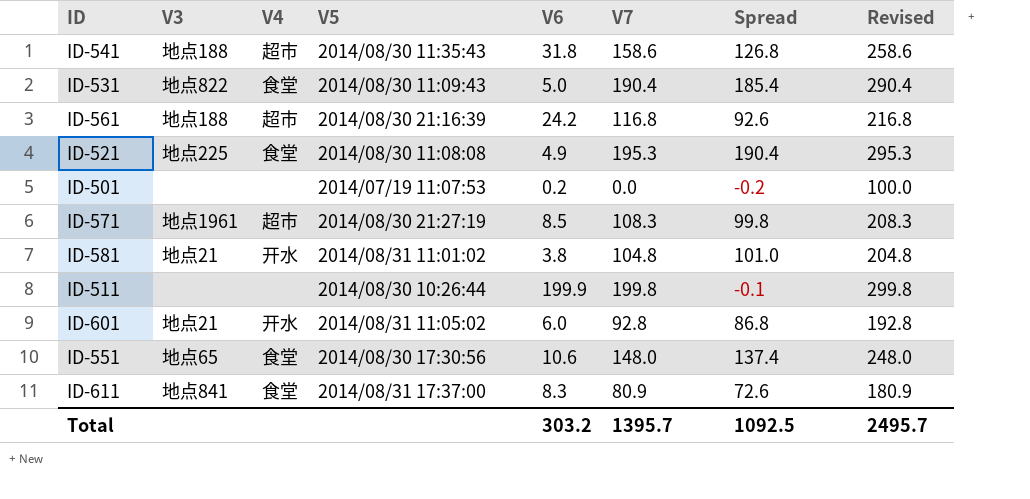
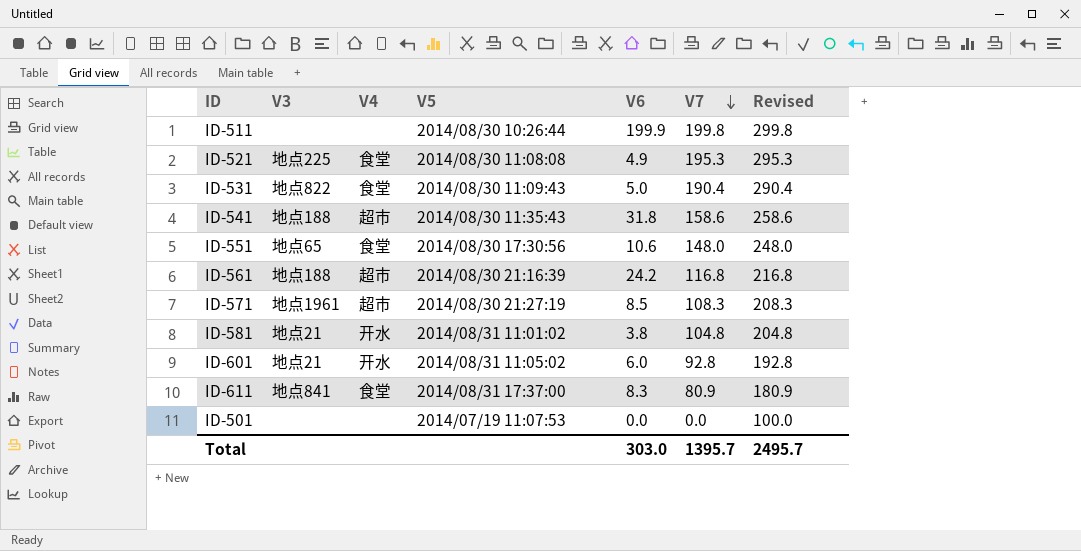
row order: none -> V7 descending
column Spread | formula: [V7] - [V6] -> none
ID-501 | V6: 0.2 -> 0.0
Total | V6: 303.2 -> 303.0

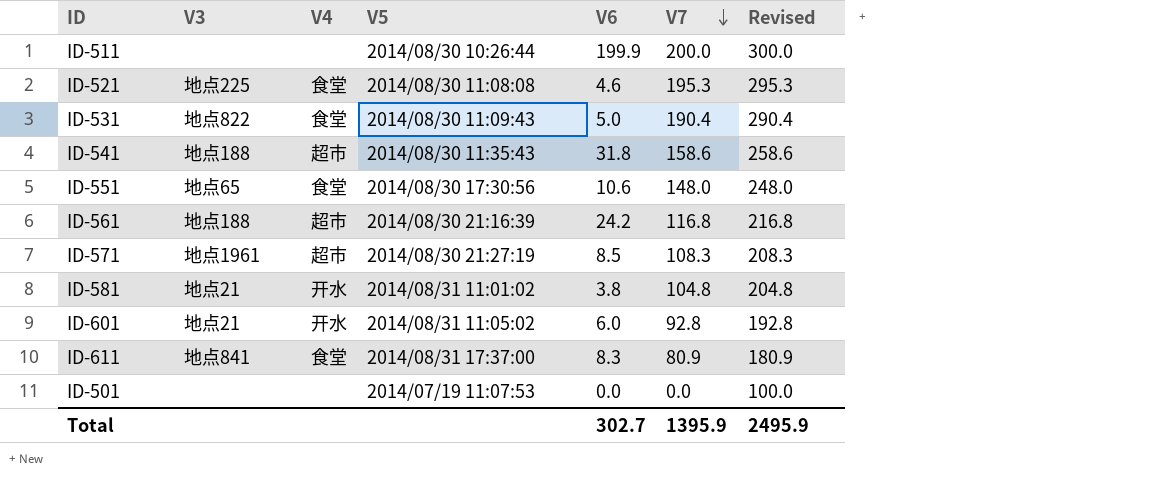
ID-511 | V7: 199.8 -> 200.0
ID-511 | Revised: 299.8 -> 300.0
ID-521 | V6: 4.9 -> 4.6
Total | V6: 303.0 -> 302.7
Total | V7: 1395.7 -> 1395.9
Total | Revised: 2495.7 -> 2495.9

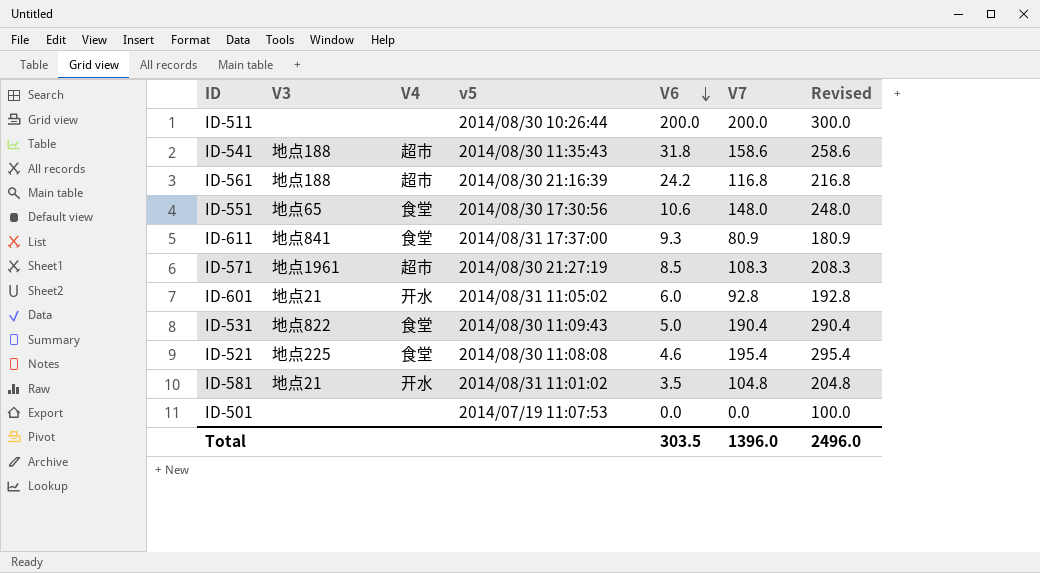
row order: V7 descending -> V6 descending
column name: V5 -> v5
ID-511 | V6: 199.9 -> 200.0
ID-611 | V6: 8.3 -> 9.3
ID-521 | V7: 195.3 -> 195.4
ID-521 | Revised: 295.3 -> 295.4
ID-581 | V6: 3.8 -> 3.5
Total | V6: 302.7 -> 303.5
Total | V7: 1395.9 -> 1396.0
Total | Revised: 2495.9 -> 2496.0

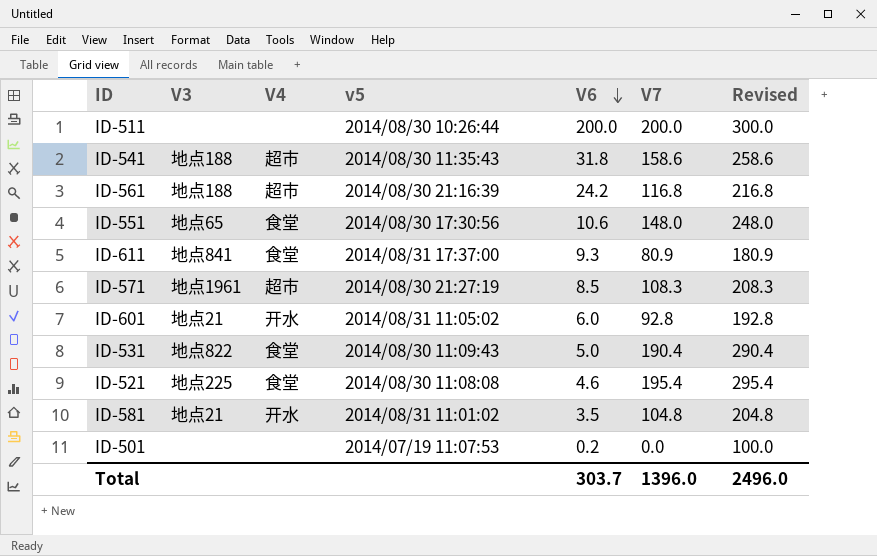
ID-501 | V6: 0.0 -> 0.2
Total | V6: 303.5 -> 303.7

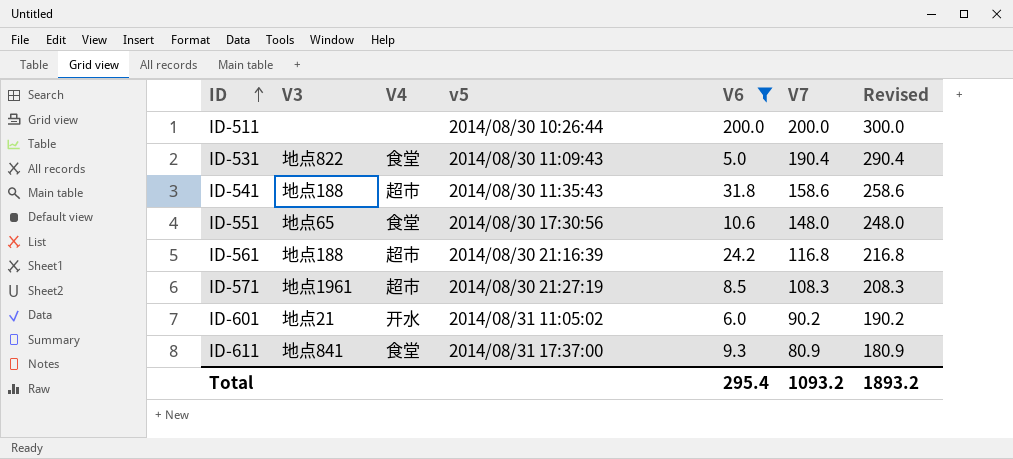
filter: none -> V6 >= 5.0
row order: V6 descending -> ID ascending
ID-601 | V7: 92.8 -> 90.2
ID-601 | Revised: 192.8 -> 190.2
Total | V6: 303.7 -> 295.4
Total | V7: 1396.0 -> 1093.2
Total | Revised: 2496.0 -> 1893.2

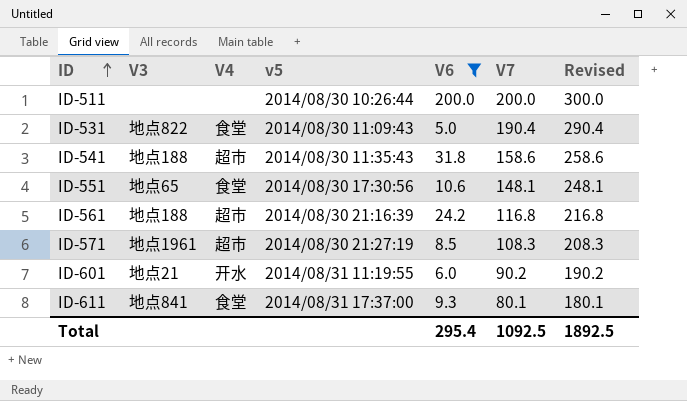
ID-551 | V7: 148.0 -> 148.1
ID-551 | Revised: 248.0 -> 248.1
ID-601 | v5: 2014/08/31 11:05:02 -> 2014/08/31 11:19:55
ID-611 | V7: 80.9 -> 80.1
ID-611 | Revised: 180.9 -> 180.1
Total | V7: 1093.2 -> 1092.5
Total | Revised: 1893.2 -> 1892.5

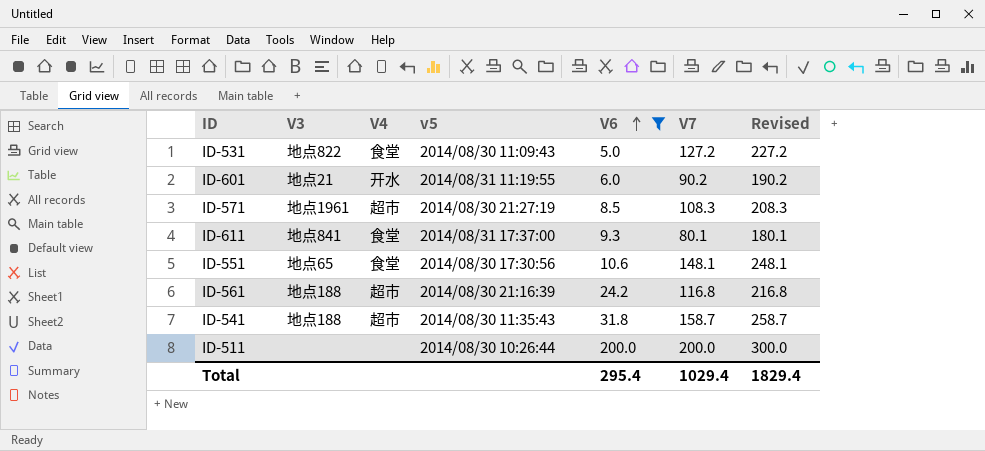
row order: ID ascending -> V6 ascending
ID-531 | V7: 190.4 -> 127.2
ID-531 | Revised: 290.4 -> 227.2
ID-541 | V7: 158.6 -> 158.7
ID-541 | Revised: 258.6 -> 258.7
Total | V7: 1092.5 -> 1029.4
Total | Revised: 1892.5 -> 1829.4

